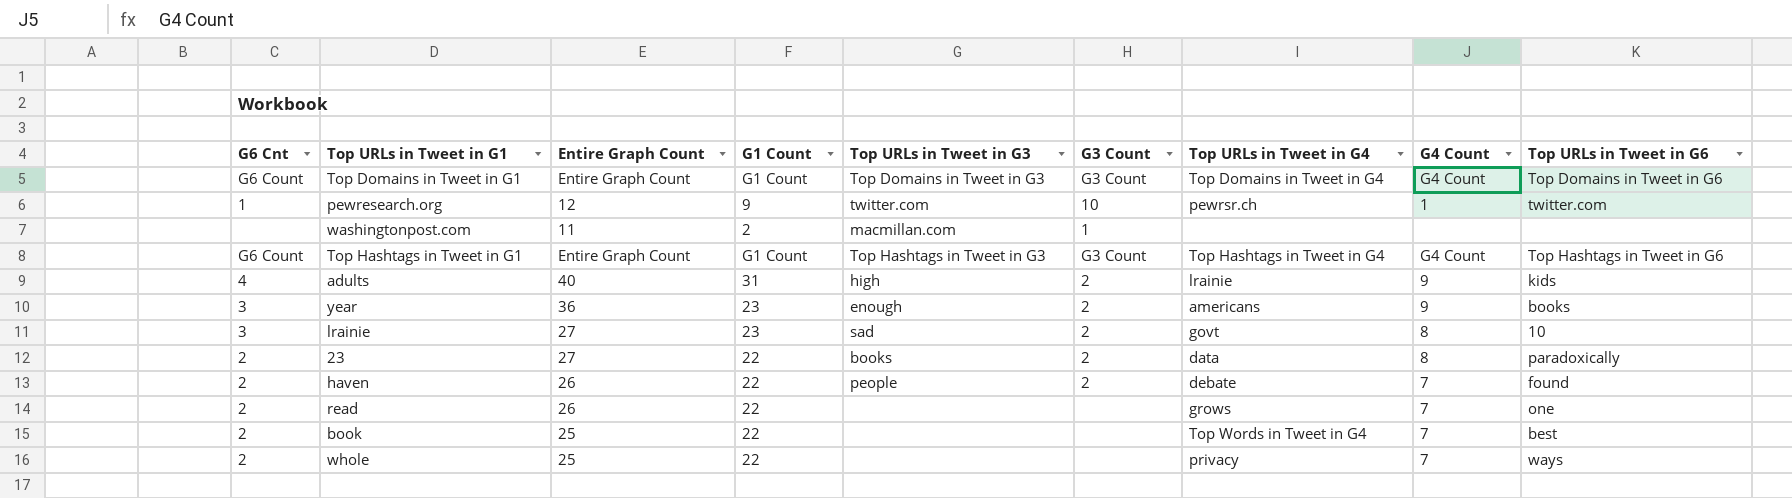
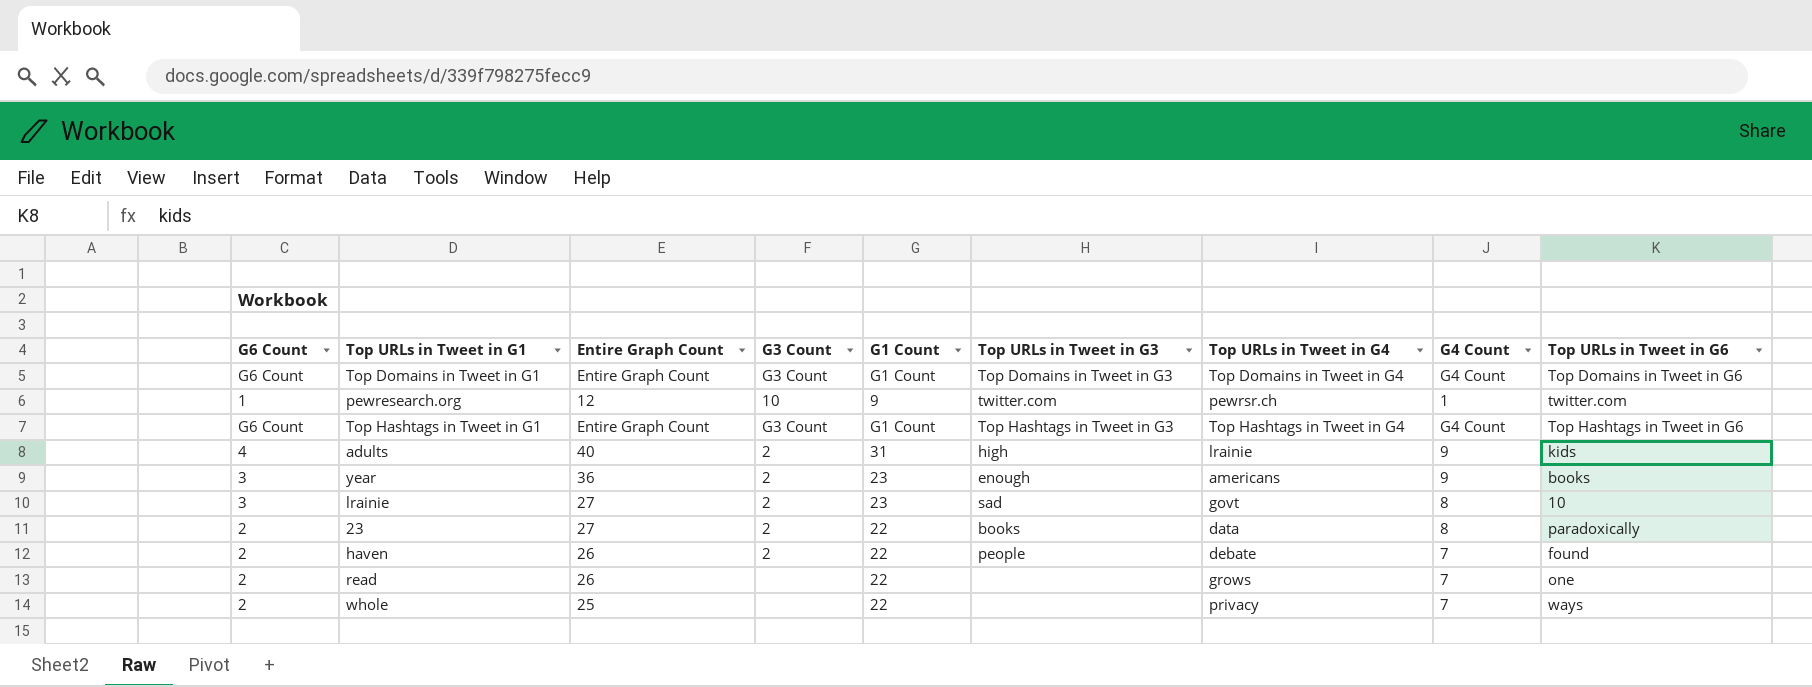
column name: G6 Cnt -> G6 Count
column G3 Count | position: 6 -> 4
row washingtonpost.com: none | 11 | 2 | macmillan.com | 1 | none | none | none -> none
row book: 2 | 25 | 22 | none | none | Top Words in Tweet in G4 | 7 | best -> none

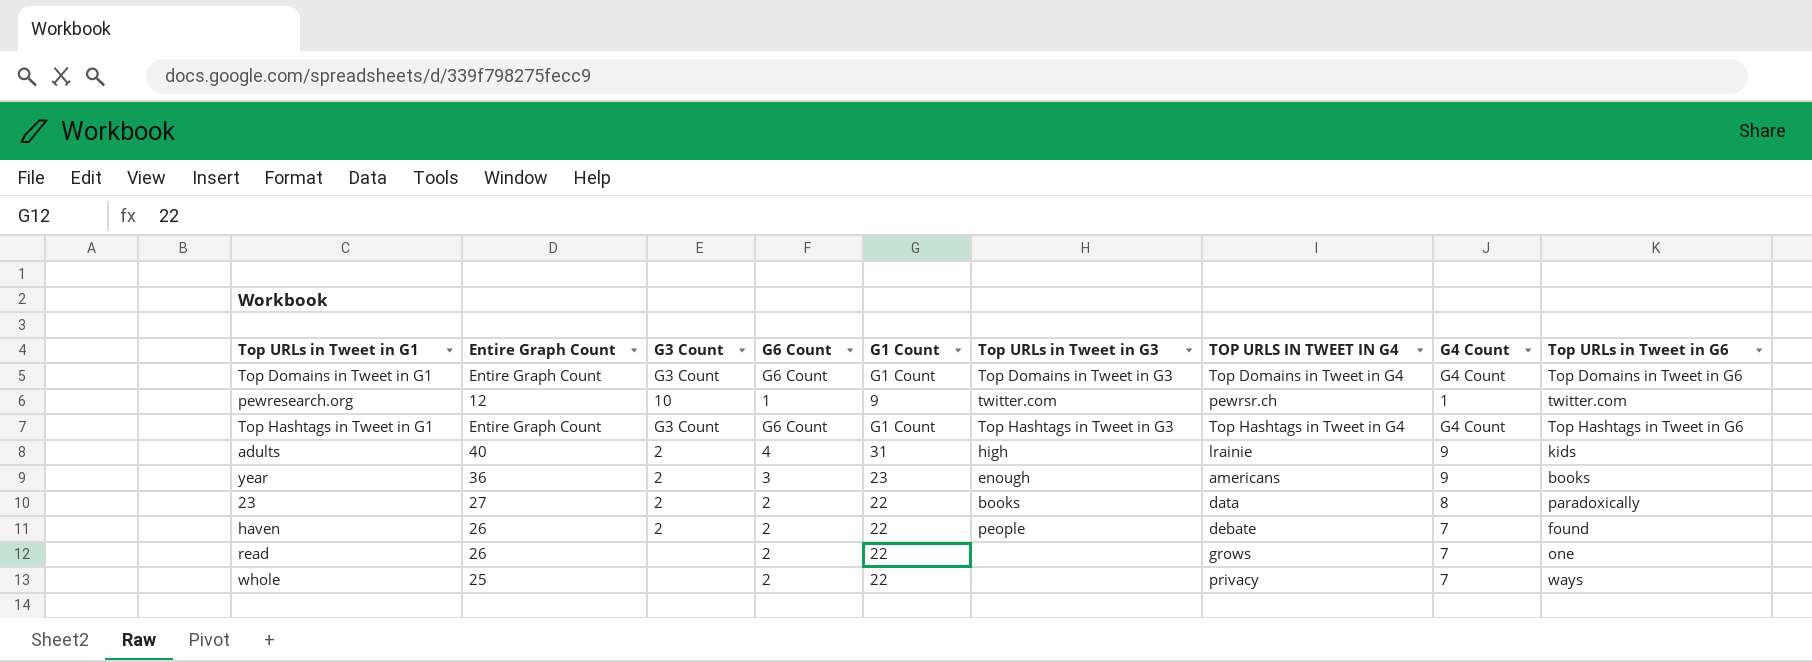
column G6 Count | position: 1 -> 4
column name: Top URLs in Tweet in G4 -> TOP URLS IN TWEET IN G4
row lrainie: 3 | 27 | 2 | 23 | sad | govt | 8 | 10 -> none

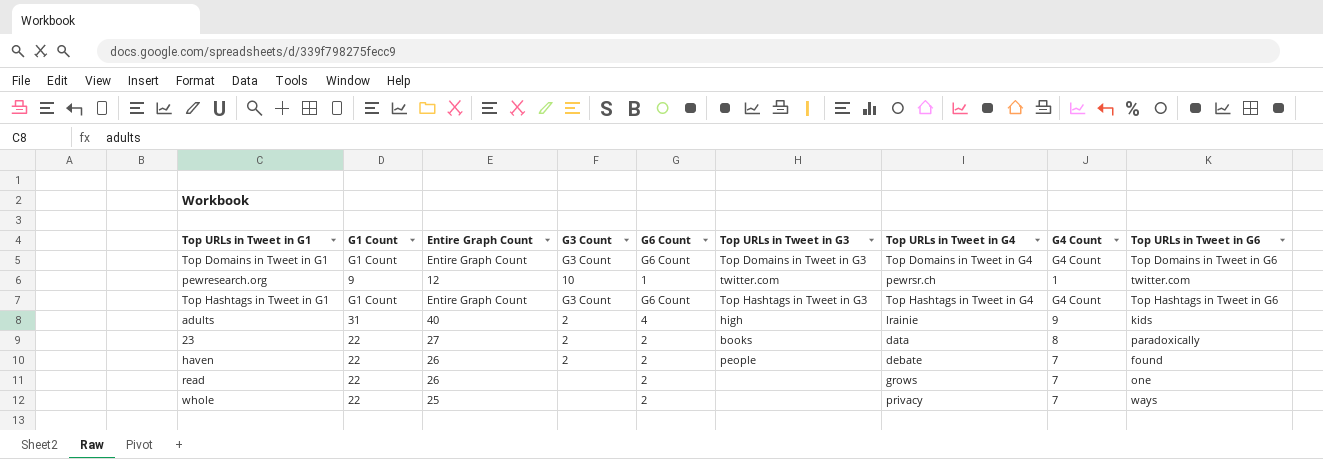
column G1 Count | position: 5 -> 2
column name: TOP URLS IN TWEET IN G4 -> Top URLs in Tweet in G4
row year: 36 | 2 | 3 | 23 | enough | americans | 9 | books -> none

